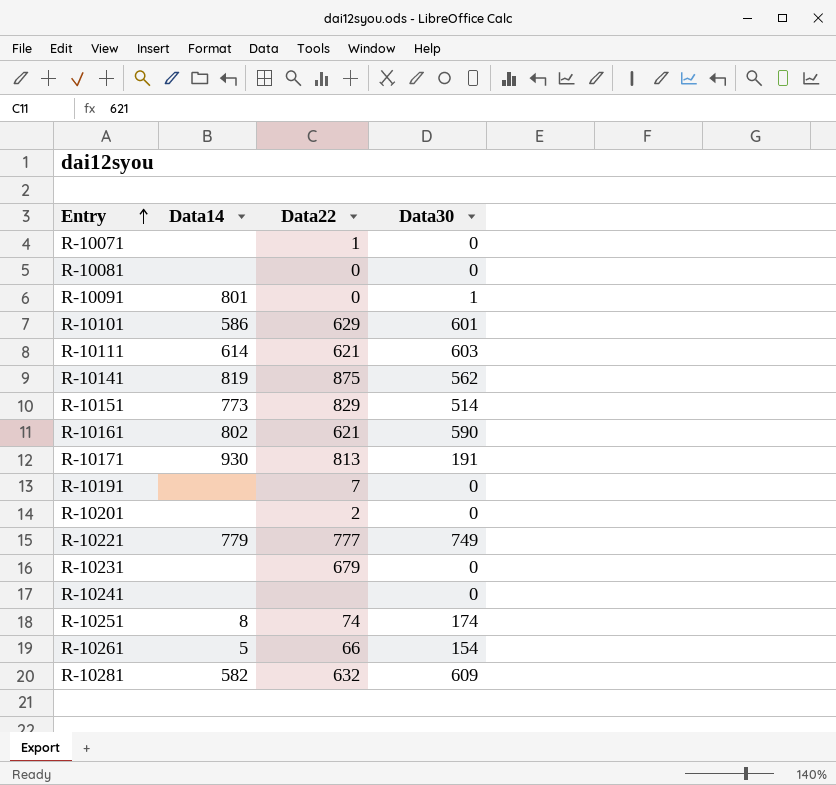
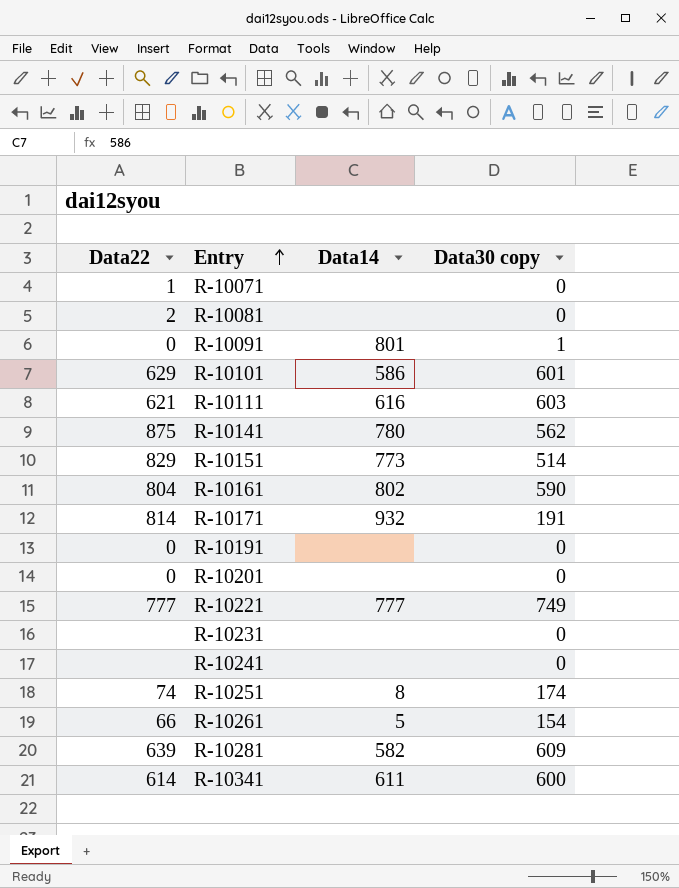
column Data22 | position: 3 -> 1
column name: Data30 -> Data30 copy
R-10081 | Data22: 0 -> 2
R-10111 | Data14: 614 -> 616
R-10141 | Data14: 819 -> 780
R-10161 | Data22: 621 -> 804
R-10171 | Data22: 813 -> 814
R-10171 | Data14: 930 -> 932
R-10191 | Data22: 7 -> 0
R-10201 | Data22: 2 -> 0
R-10221 | Data14: 779 -> 777
R-10231 | Data22: 679 -> none
R-10281 | Data22: 632 -> 639
row R-10341: none -> 614 | 611 | 600

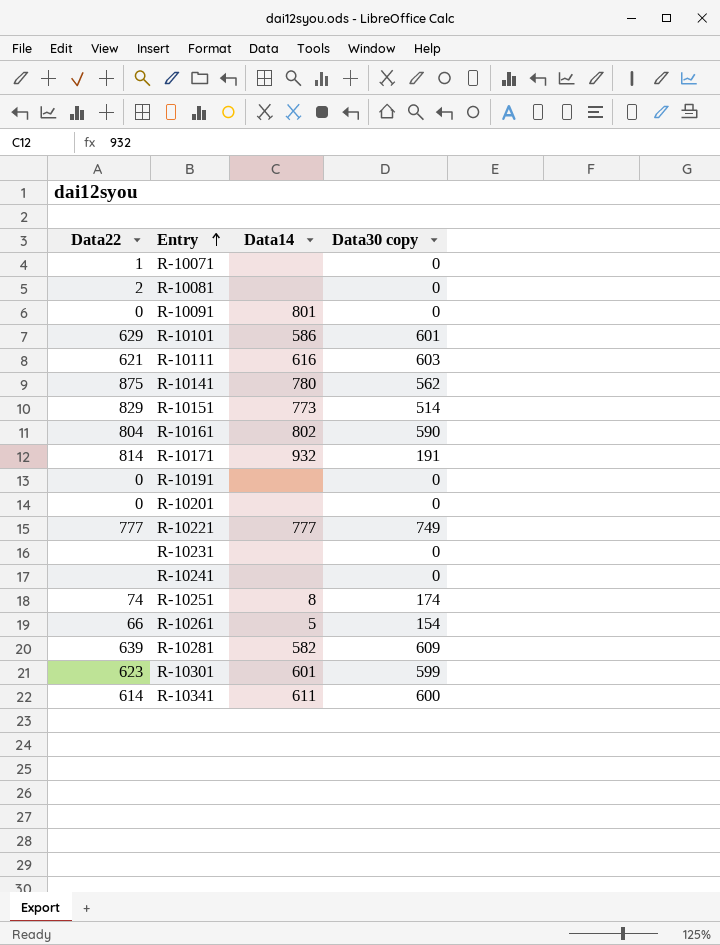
R-10091 | Data30 copy: 1 -> 0
row R-10301: none -> 623 | 601 | 599

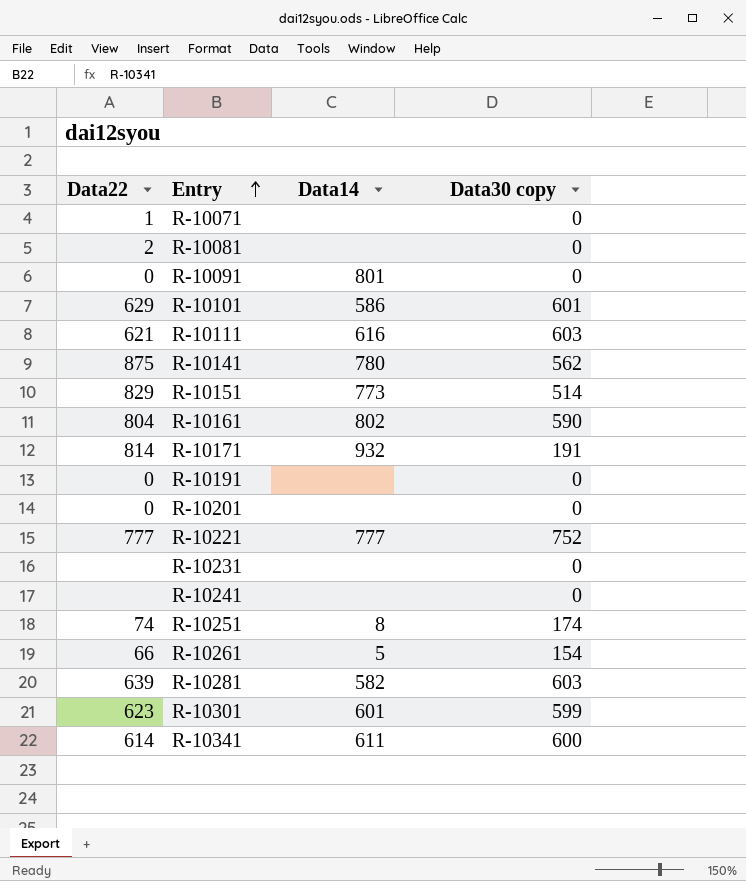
R-10221 | Data30 copy: 749 -> 752
R-10281 | Data30 copy: 609 -> 603

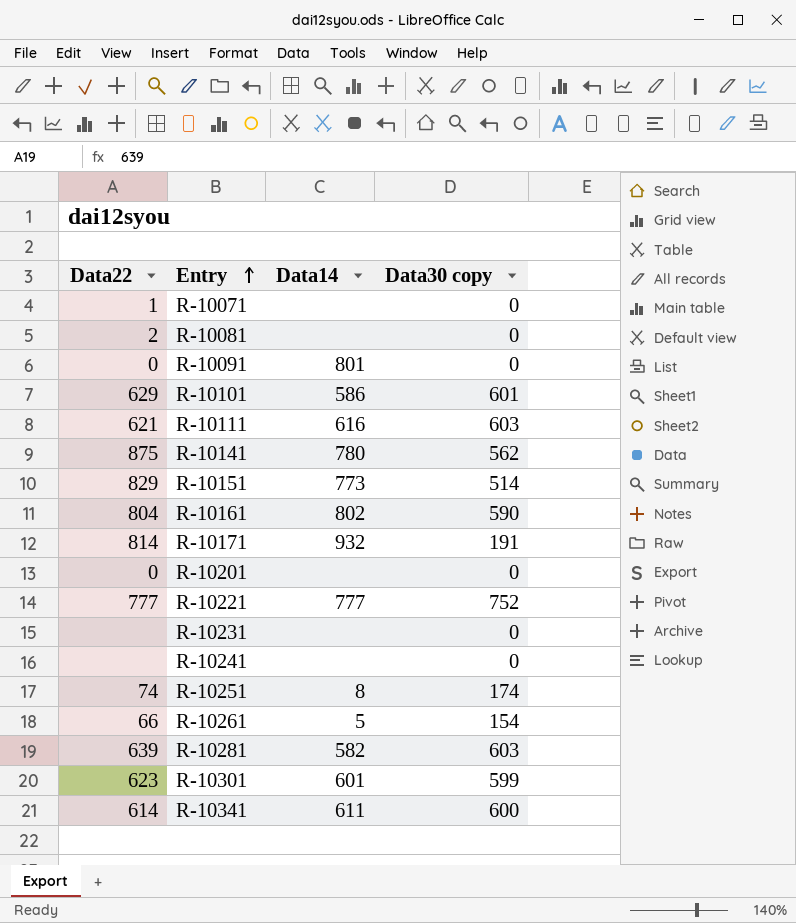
row R-10191: 0 | none | 0 -> none

